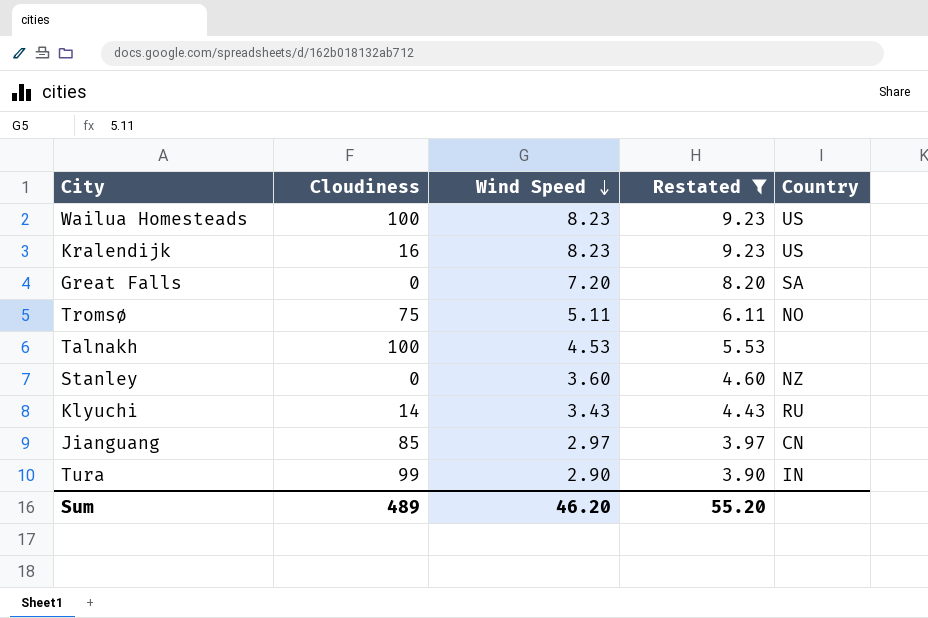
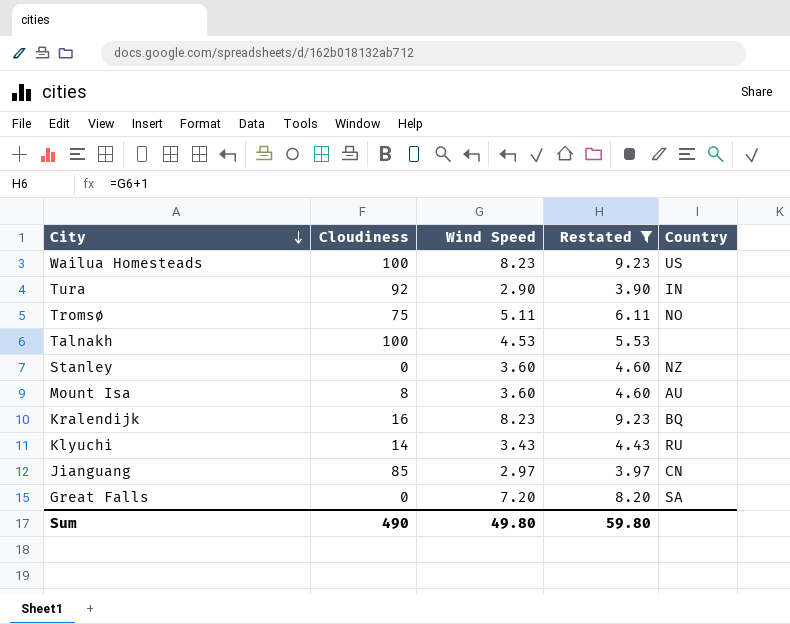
row order: Wind Speed descending -> City descending
Tura | Cloudiness: 99 -> 92
row Mount Isa: none -> 8 | 3.60 | 4.60 | AU
Kralendijk | Country: US -> BQ
Sum | Cloudiness: 489 -> 490
Sum | Wind Speed: 46.20 -> 49.80
Sum | Restated: 55.20 -> 59.80

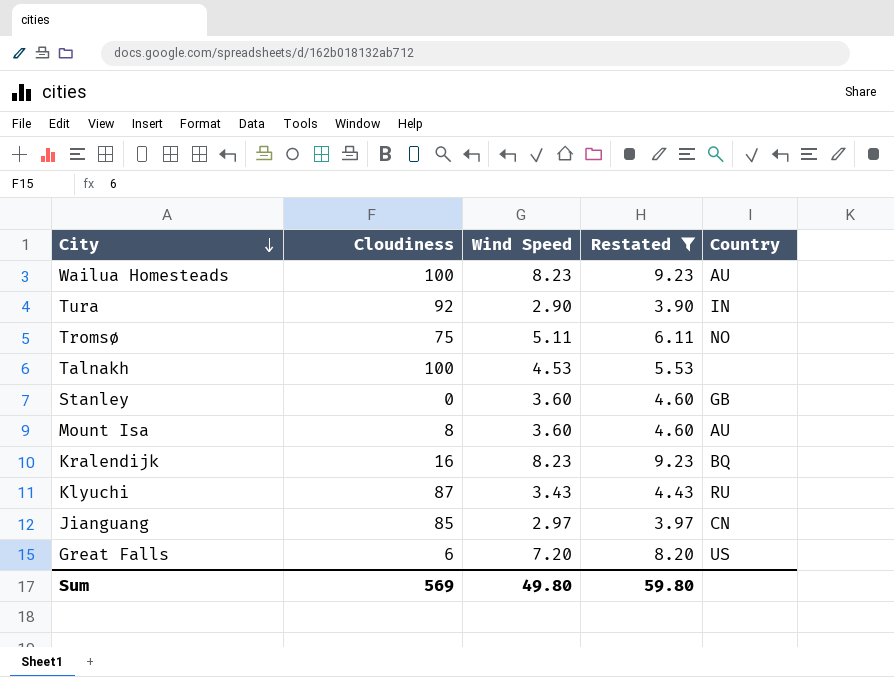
Wailua Homesteads | Country: US -> AU
Stanley | Country: NZ -> GB
Klyuchi | Cloudiness: 14 -> 87
Great Falls | Cloudiness: 0 -> 6
Great Falls | Country: SA -> US
Sum | Cloudiness: 490 -> 569

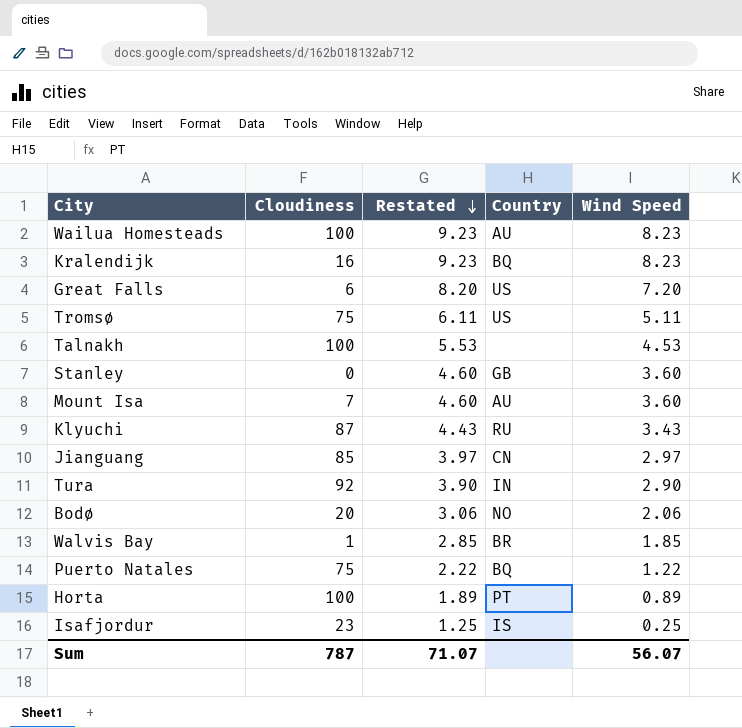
filter: Restated >= 3.90 -> none
row order: City descending -> Restated descending
column Wind Speed | position: 3 -> 5
Tromsø | Country: NO -> US
Mount Isa | Cloudiness: 8 -> 7
Sum | Cloudiness: 569 -> 787
Sum | Restated: 59.80 -> 71.07
Sum | Wind Speed: 49.80 -> 56.07

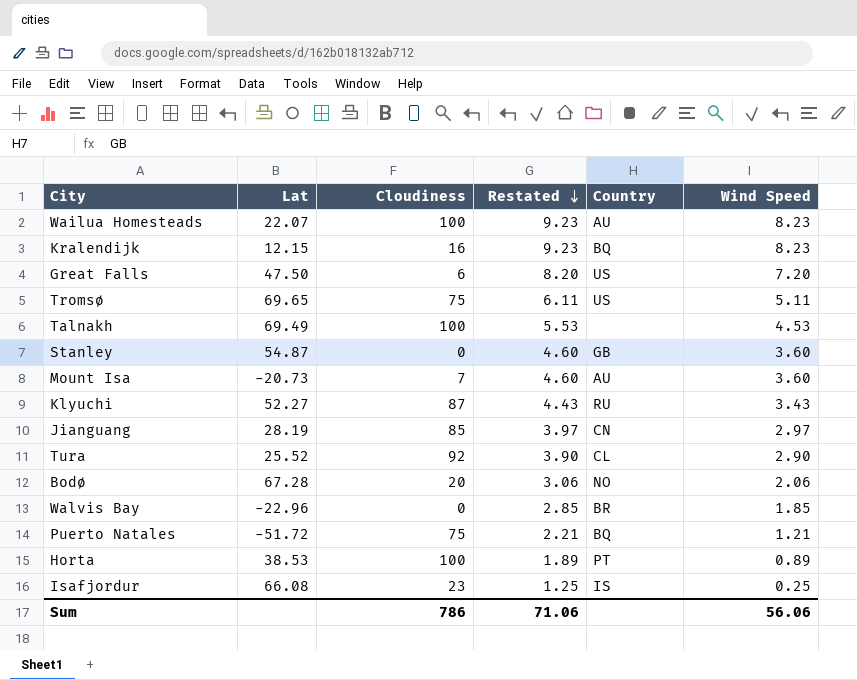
column Lat | position: none -> 2
Tura | Country: IN -> CL
Walvis Bay | Cloudiness: 1 -> 0
Puerto Natales | Restated: 2.22 -> 2.21
Puerto Natales | Wind Speed: 1.22 -> 1.21
Sum | Cloudiness: 787 -> 786
Sum | Restated: 71.07 -> 71.06
Sum | Wind Speed: 56.07 -> 56.06

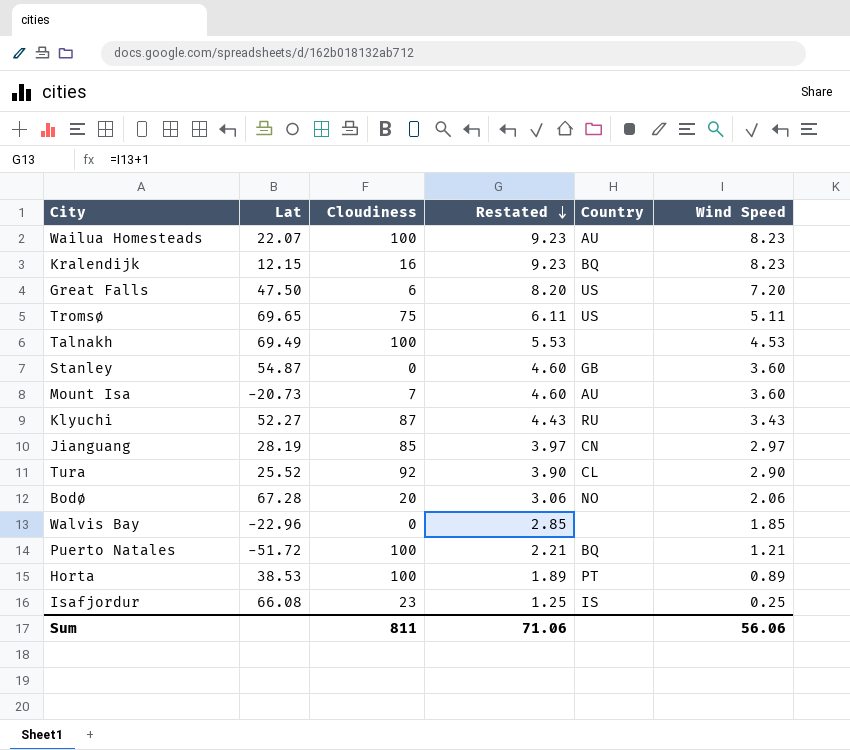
Walvis Bay | Country: BR -> none
Puerto Natales | Cloudiness: 75 -> 100
Sum | Cloudiness: 786 -> 811

